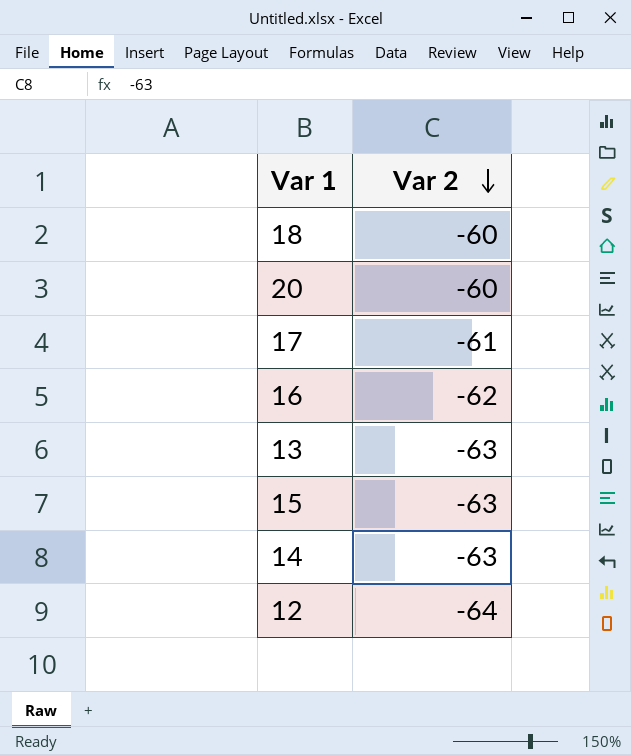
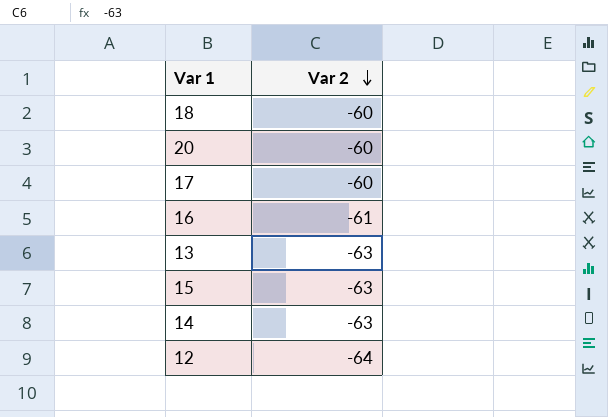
17 | Var 2: -61 -> -60
16 | Var 2: -62 -> -61

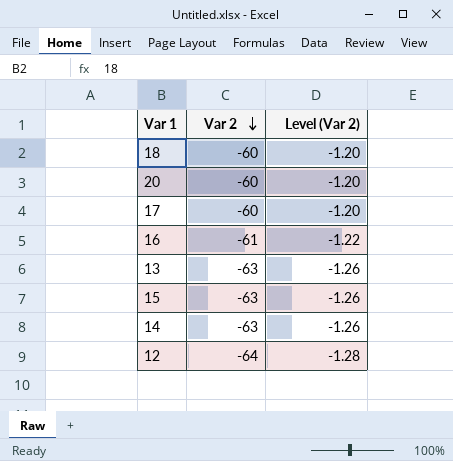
column Level (Var 2) | formula: none -> [Var 2] * 0.02

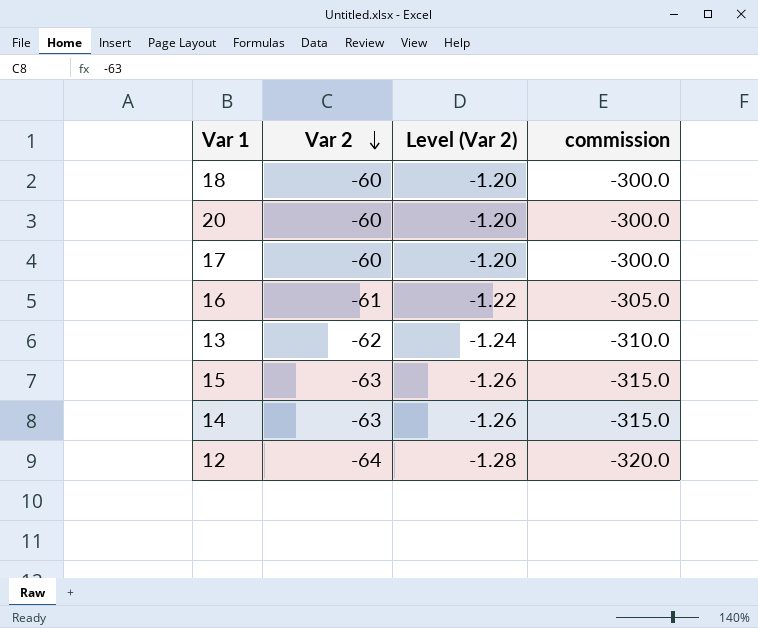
column commission | formula: none -> [Var 2] * 5
13 | Var 2: -63 -> -62
13 | Level (Var 2): -1.26 -> -1.24

